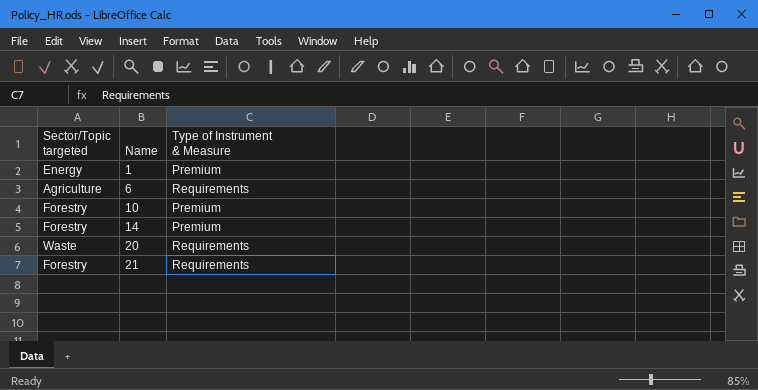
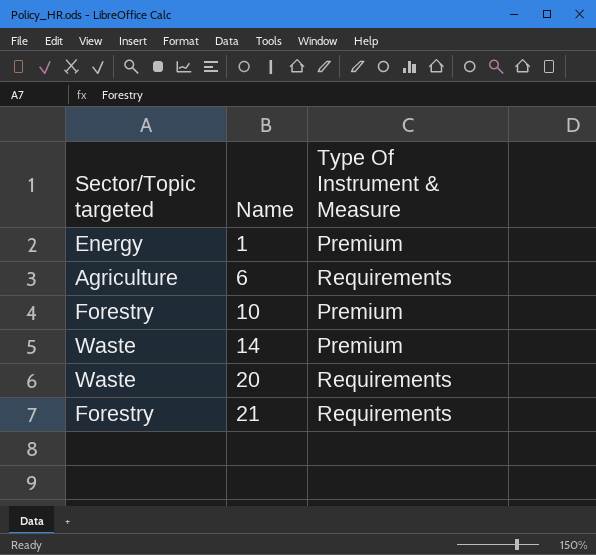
column name: Type of Instrument & Measure -> Type Of Instrument & Measure
14 | Sector/Topic targeted: Forestry -> Waste

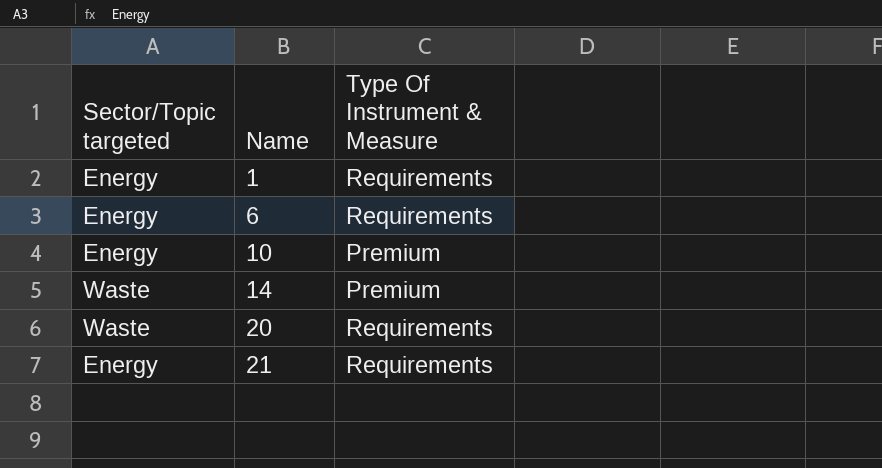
1 | Type Of Instrument & Measure: Premium -> Requirements
6 | Sector/Topic targeted: Agriculture -> Energy
10 | Sector/Topic targeted: Forestry -> Energy
21 | Sector/Topic targeted: Forestry -> Energy

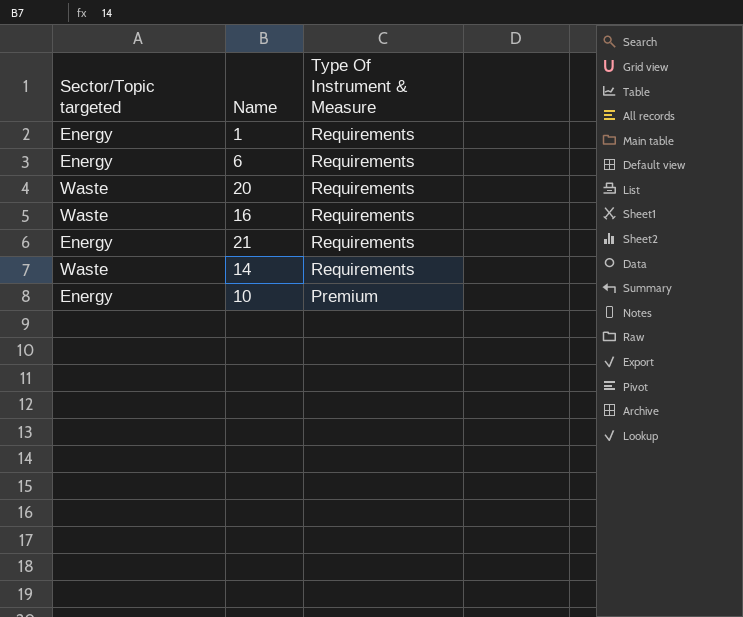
row order: Name ascending -> Type Of Instrument & Measure descending
row 16: none -> Waste | Requirements
14 | Type Of Instrument & Measure: Premium -> Requirements

